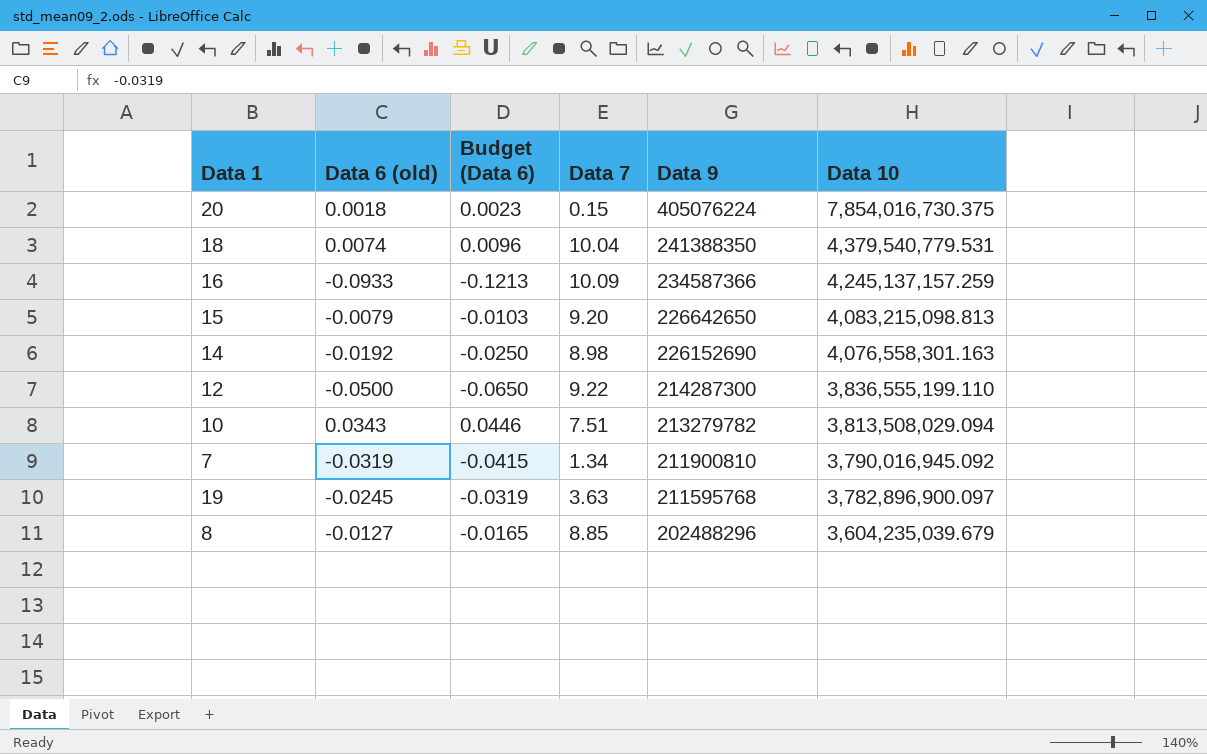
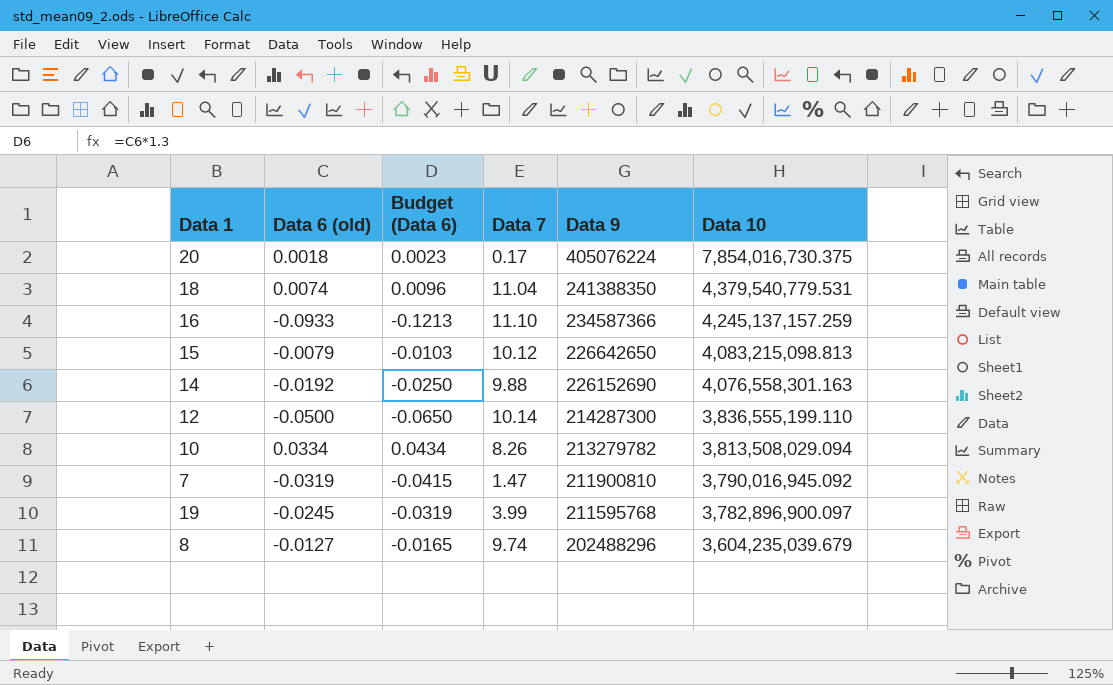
20 | Data 7: 0.15 -> 0.17
18 | Data 7: 10.04 -> 11.04
16 | Data 7: 10.09 -> 11.10
15 | Data 7: 9.20 -> 10.12
14 | Data 7: 8.98 -> 9.88
12 | Data 7: 9.22 -> 10.14
10 | Data 6 (old): 0.0343 -> 0.0334
10 | Budget (Data 6): 0.0446 -> 0.0434
10 | Data 7: 7.51 -> 8.26
7 | Data 7: 1.34 -> 1.47
19 | Data 7: 3.63 -> 3.99
8 | Data 7: 8.85 -> 9.74

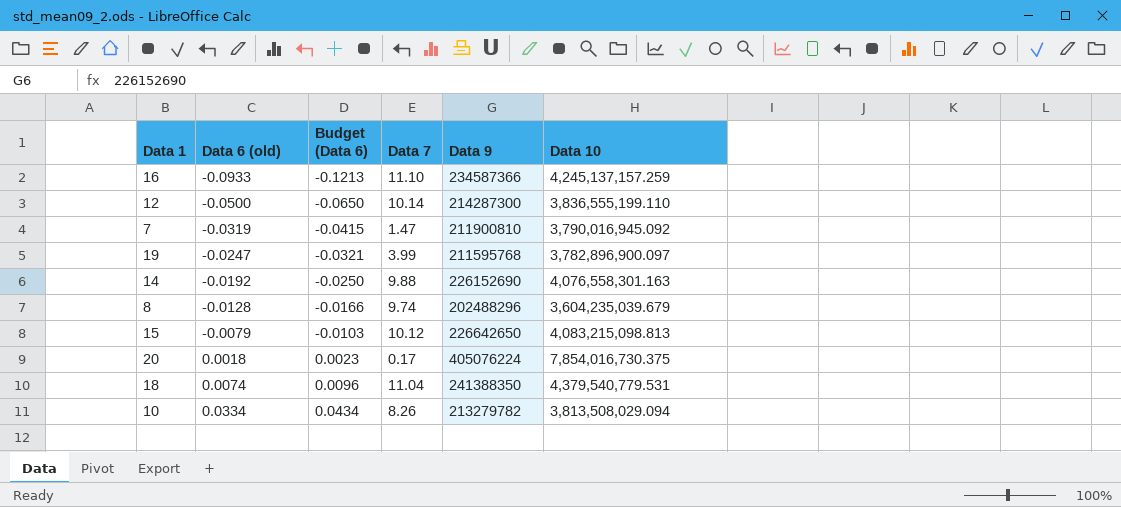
row order: Data 9 descending -> Data 6 (old) ascending
19 | Data 6 (old): -0.0245 -> -0.0247
19 | Budget (Data 6): -0.0319 -> -0.0321
8 | Data 6 (old): -0.0127 -> -0.0128
8 | Budget (Data 6): -0.0165 -> -0.0166

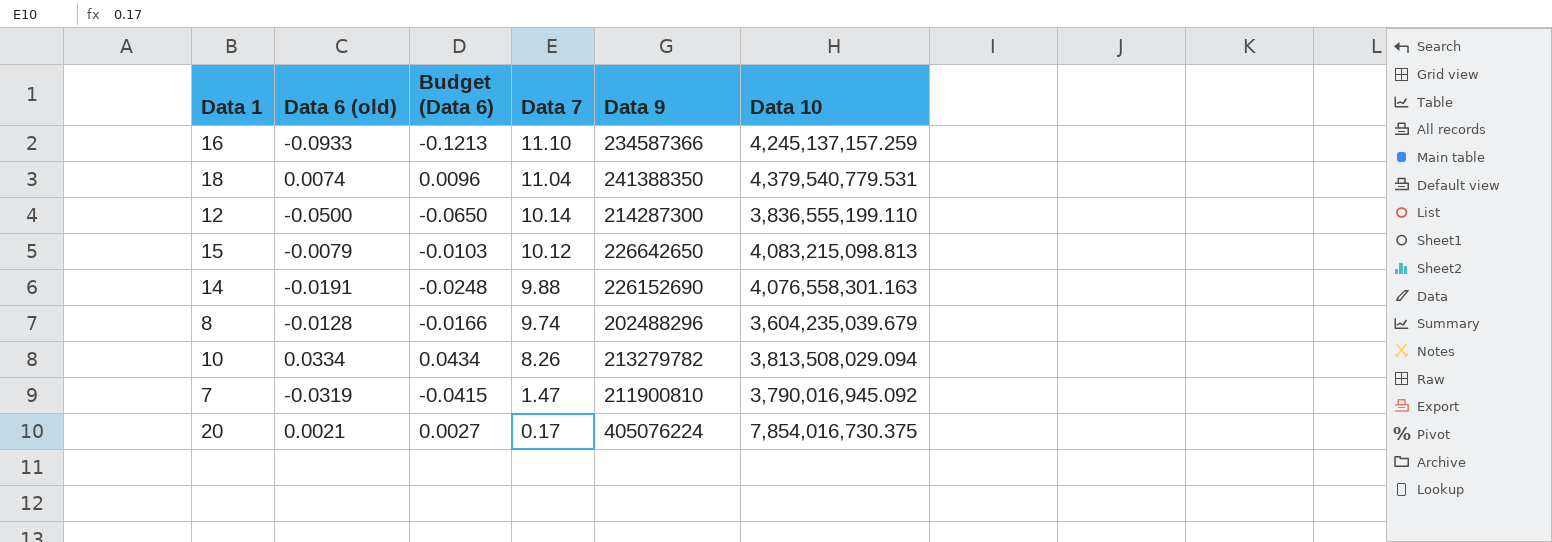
row order: Data 6 (old) ascending -> Data 7 descending
row 19: -0.0247 | -0.0321 | 3.99 | 211595768 | 3,782,896,900.097 -> none
14 | Data 6 (old): -0.0192 -> -0.0191
14 | Budget (Data 6): -0.0250 -> -0.0248
20 | Data 6 (old): 0.0018 -> 0.0021
20 | Budget (Data 6): 0.0023 -> 0.0027

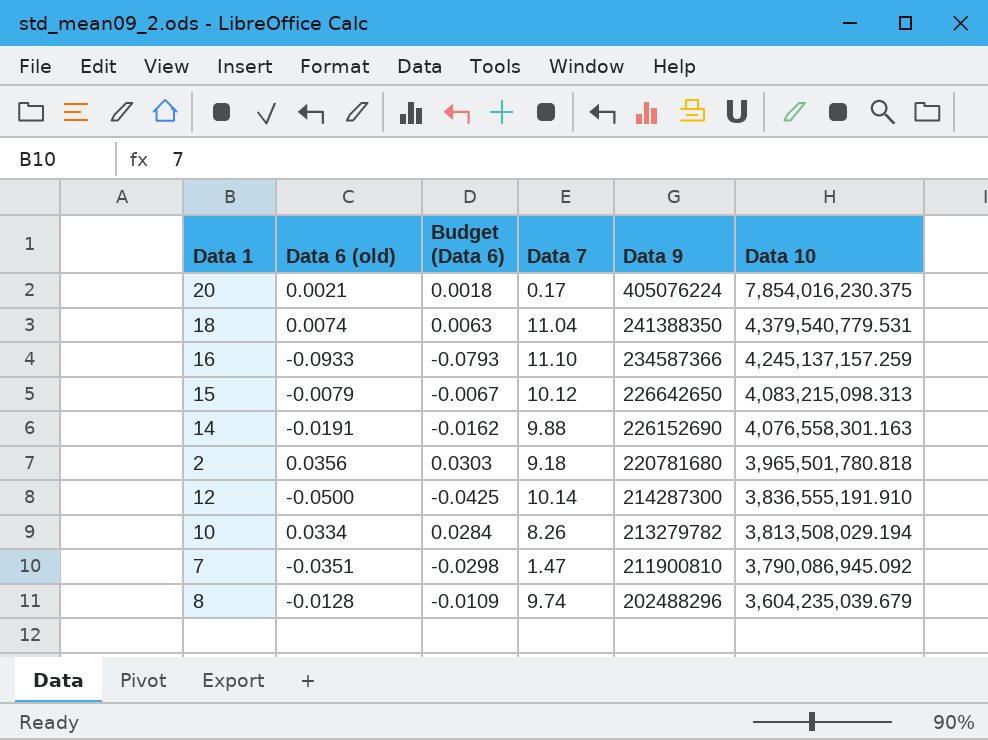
row order: Data 7 descending -> Data 9 descending
column Budget (Data 6) | formula: [Data 6 (old)] * 1.3 -> [Data 6 (old)] * 0.85
20 | Data 10: 7,854,016,730.375 -> 7,854,016,230.375
15 | Data 10: 4,083,215,098.813 -> 4,083,215,098.313
row 2: none -> 0.0356 | 0.0303 | 9.18 | 220781680 | 3,965,501,780.818
12 | Data 10: 3,836,555,199.110 -> 3,836,555,191.910
10 | Data 10: 3,813,508,029.094 -> 3,813,508,029.194
7 | Data 6 (old): -0.0319 -> -0.0351
7 | Data 10: 3,790,016,945.092 -> 3,790,086,945.092

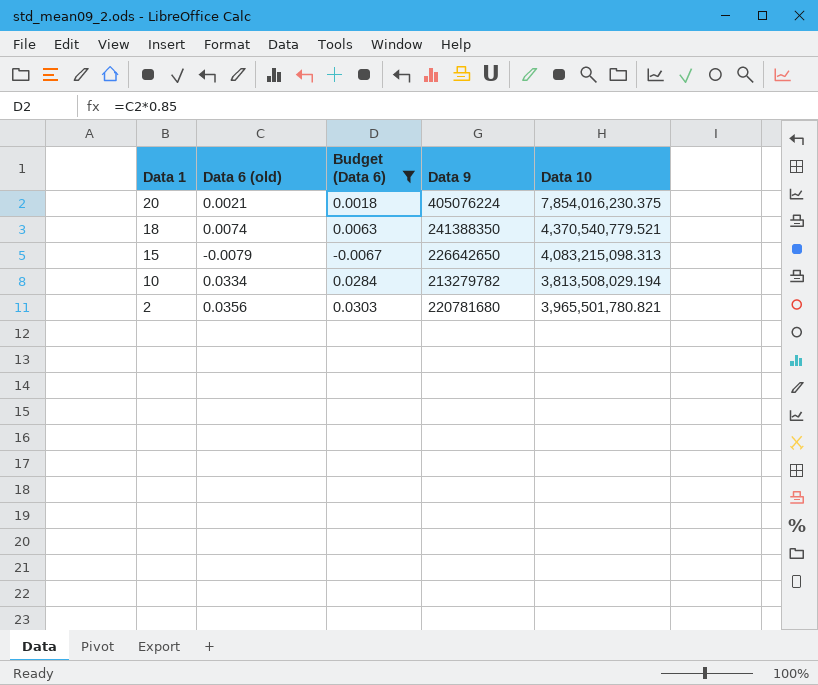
filter: none -> Budget (Data 6) >= -0.0067
row order: Data 9 descending -> Data 1 descending
column Data 7 | position: 4 -> none
18 | Data 10: 4,379,540,779.531 -> 4,370,540,779.521
2 | Data 10: 3,965,501,780.818 -> 3,965,501,780.821

